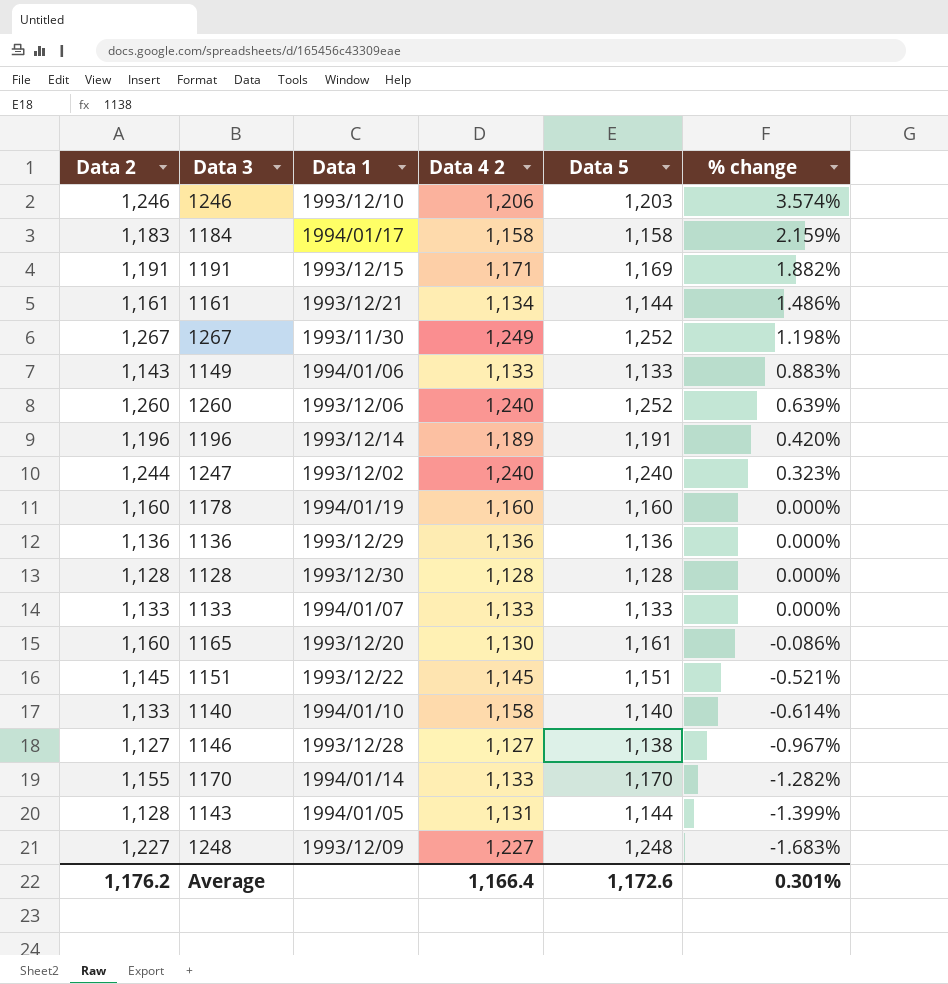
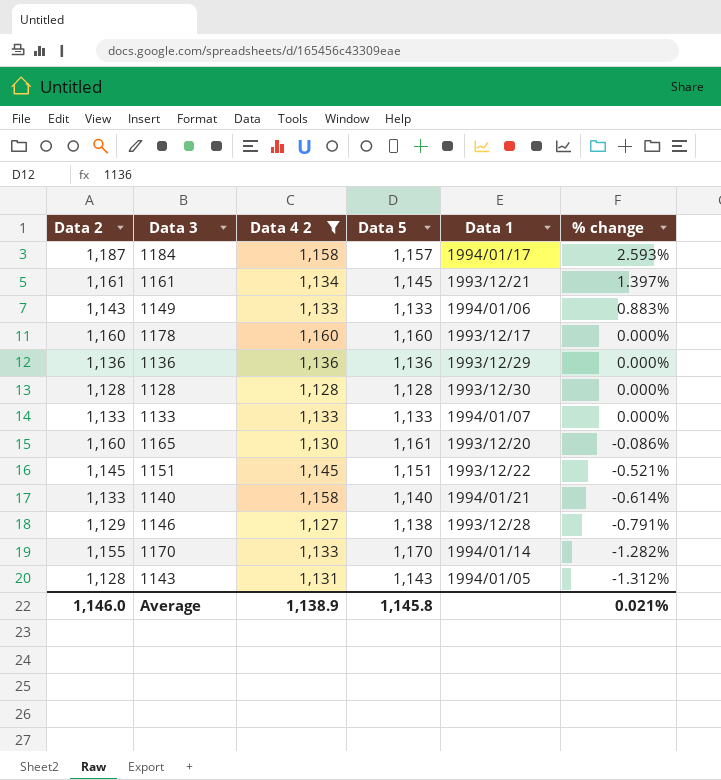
filter: none -> Data 4 2 <= 1,160
column Data 1 | position: 3 -> 5
1184 | Data 2: 1,183 -> 1,187
1184 | Data 5: 1,158 -> 1,157
1184 | % change: 2.159% -> 2.593%
1161 | Data 5: 1,144 -> 1,145
1161 | % change: 1.486% -> 1.397%
1178 | Data 1: 1994/01/19 -> 1993/12/17
1140 | Data 1: 1994/01/10 -> 1994/01/21
1146 | Data 2: 1,127 -> 1,129
1146 | % change: -0.967% -> -0.791%
1143 | Data 5: 1,144 -> 1,143
1143 | % change: -1.399% -> -1.312%
Average | Data 2: 1,176.2 -> 1,146.0
Average | Data 4 2: 1,166.4 -> 1,138.9
Average | Data 5: 1,172.6 -> 1,145.8
Average | % change: 0.301% -> 0.021%

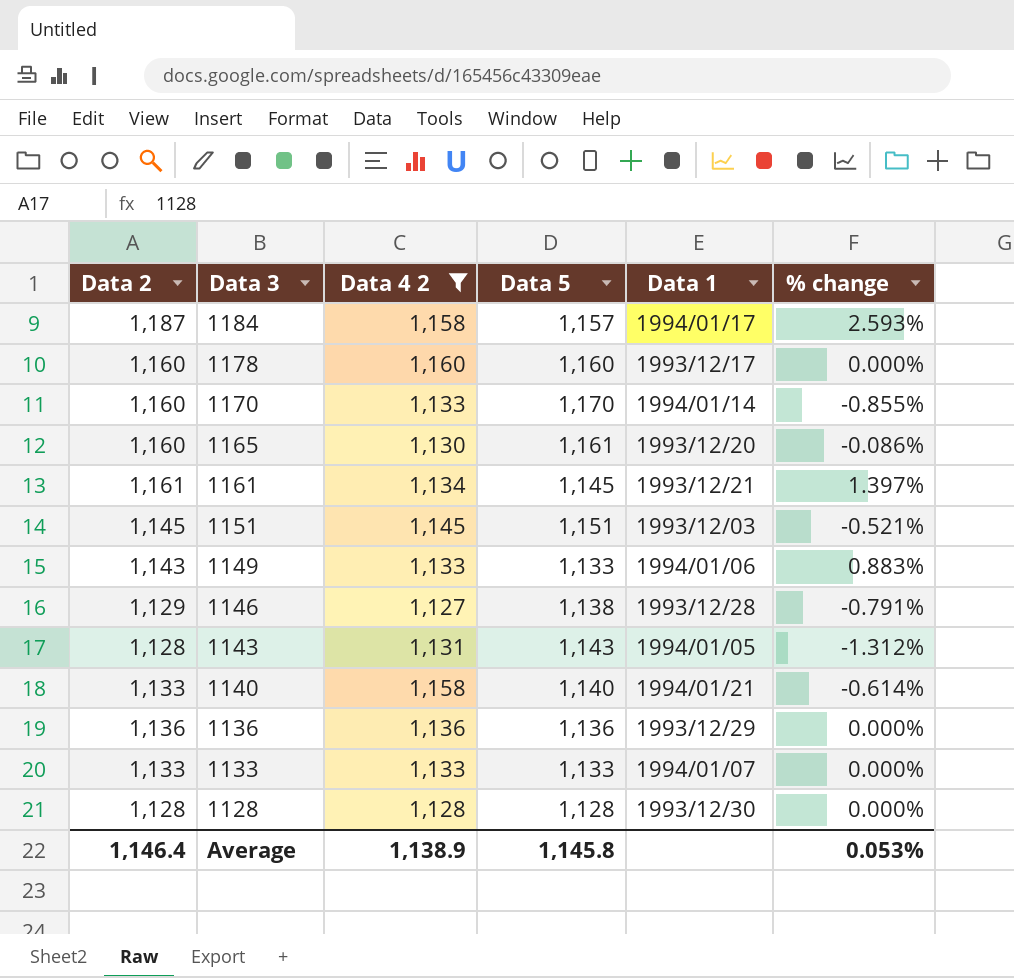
row order: % change descending -> Data 3 descending
1170 | Data 2: 1,155 -> 1,160
1170 | % change: -1.282% -> -0.855%
1151 | Data 1: 1993/12/22 -> 1993/12/03
Average | Data 2: 1,146.0 -> 1,146.4
Average | % change: 0.021% -> 0.053%

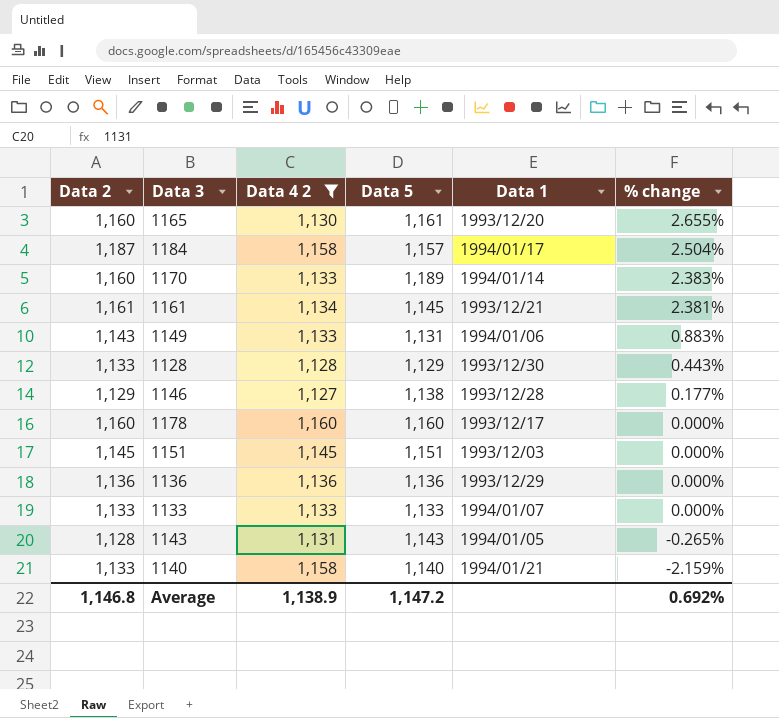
row order: Data 3 descending -> % change descending
column % change | formula: ([Data 2] - [Data 5]) / [Data 5] -> ([Data 2] - [Data 4 2]) / [Data 4 2]
1170 | Data 5: 1,170 -> 1,189
1149 | Data 5: 1,133 -> 1,131
1128 | Data 2: 1,128 -> 1,133
1128 | Data 5: 1,128 -> 1,129
Average | Data 2: 1,146.4 -> 1,146.8
Average | Data 5: 1,145.8 -> 1,147.2
Average | % change: 0.053% -> 0.692%

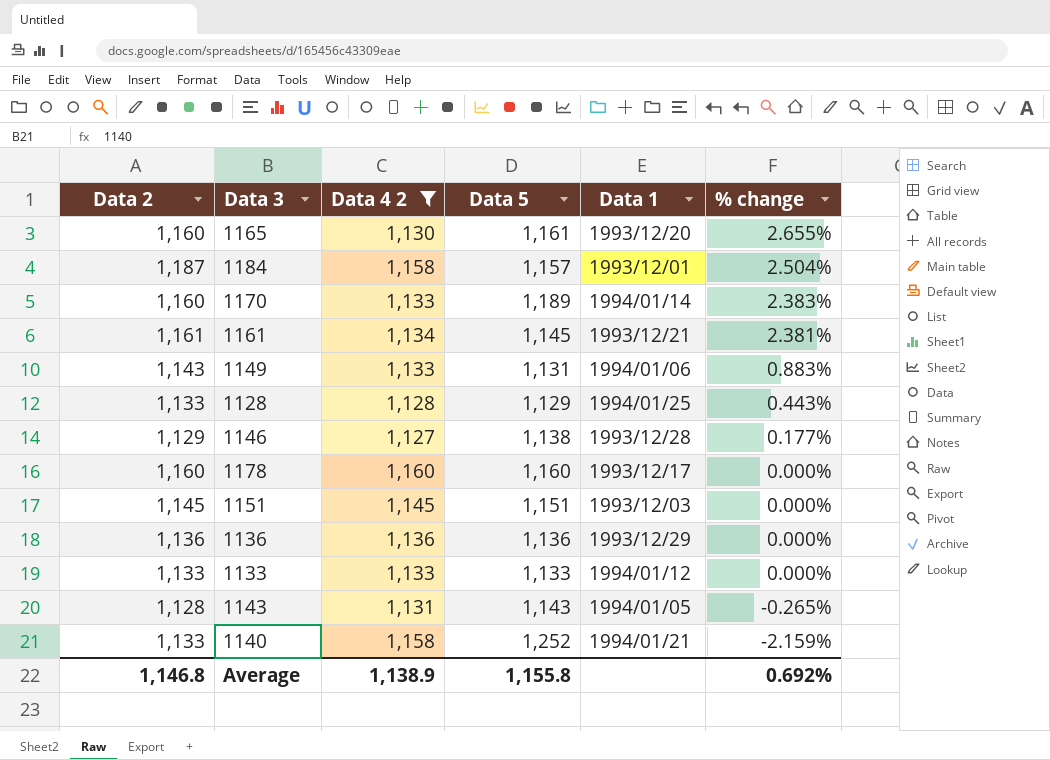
1184 | Data 1: 1994/01/17 -> 1993/12/01
1128 | Data 1: 1993/12/30 -> 1994/01/25
1133 | Data 1: 1994/01/07 -> 1994/01/12
1140 | Data 5: 1,140 -> 1,252
Average | Data 5: 1,147.2 -> 1,155.8

